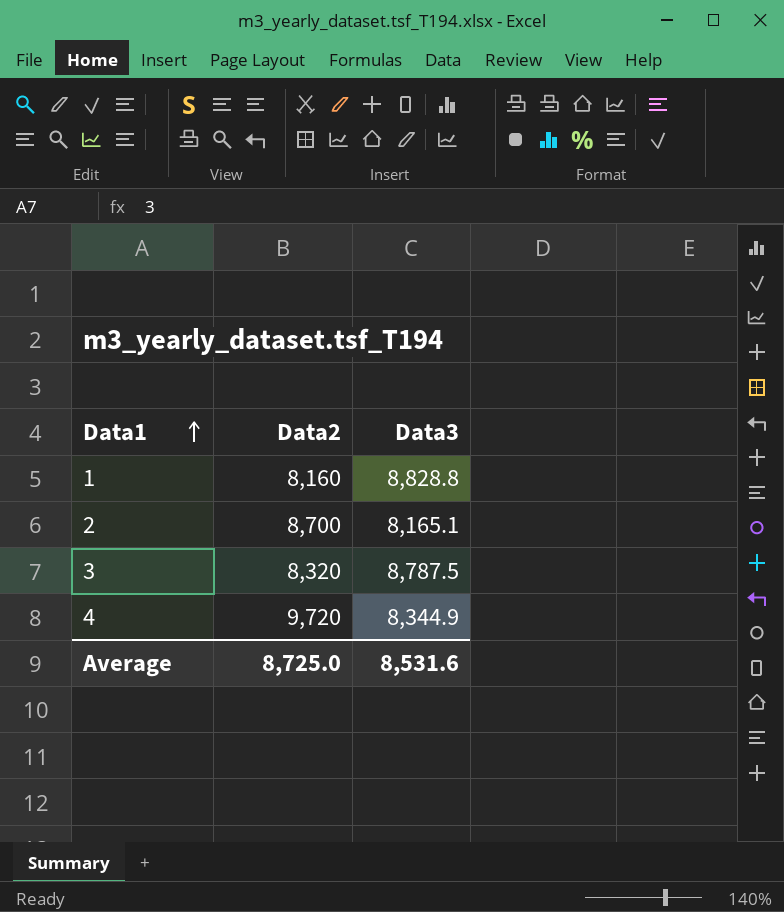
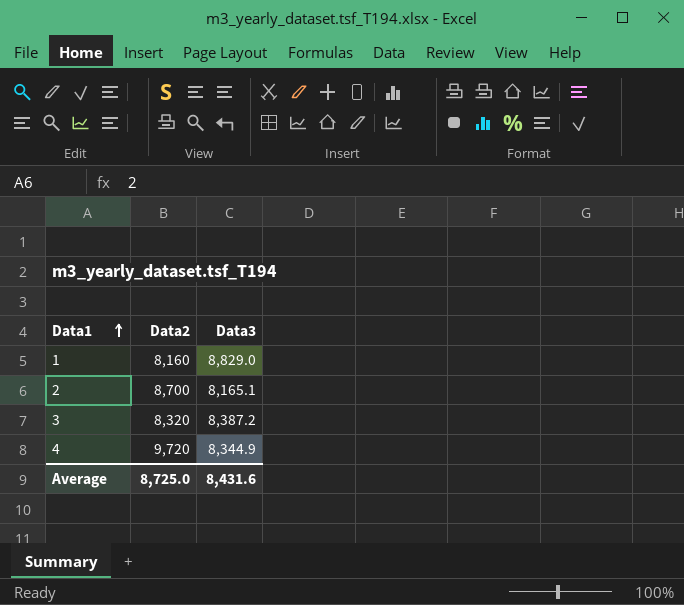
1 | Data3: 8,828.8 -> 8,829.0
3 | Data3: 8,787.5 -> 8,387.2
Average | Data3: 8,531.6 -> 8,431.6

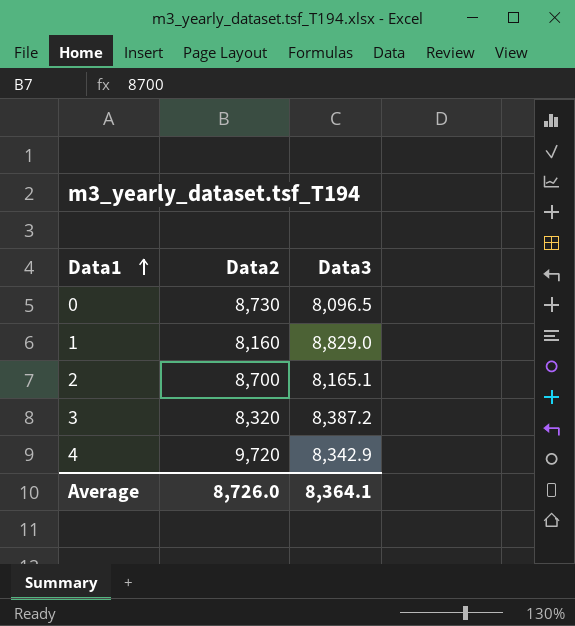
row 0: none -> 8,730 | 8,096.5
4 | Data3: 8,344.9 -> 8,342.9
Average | Data2: 8,725.0 -> 8,726.0
Average | Data3: 8,431.6 -> 8,364.1

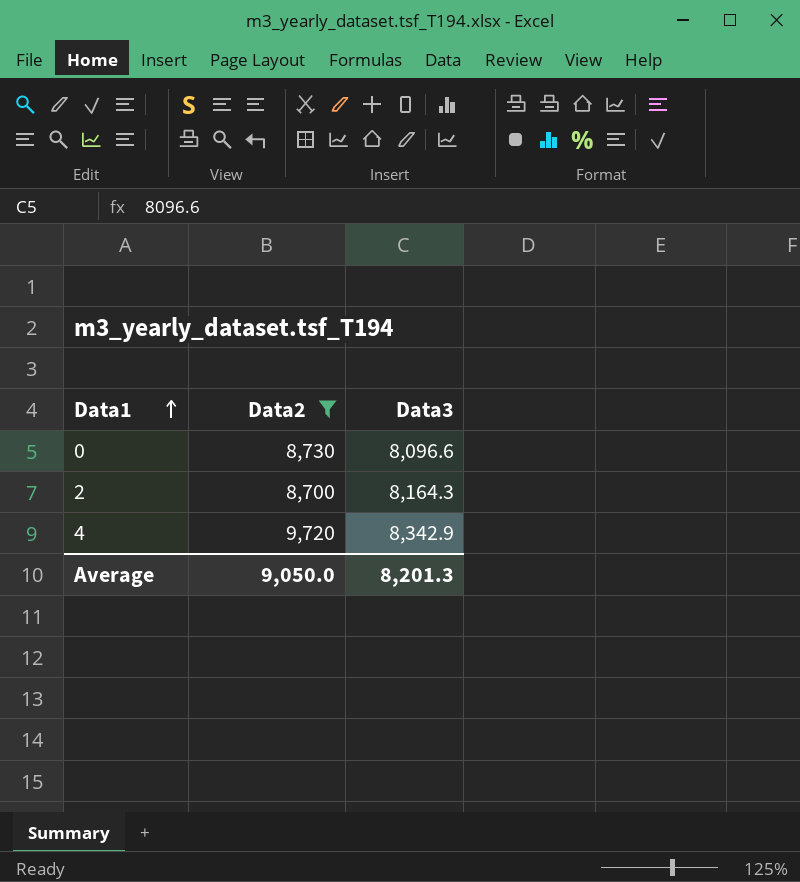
filter: none -> Data2 >= 8,700
0 | Data3: 8,096.5 -> 8,096.6
2 | Data3: 8,165.1 -> 8,164.3
Average | Data2: 8,726.0 -> 9,050.0
Average | Data3: 8,364.1 -> 8,201.3

